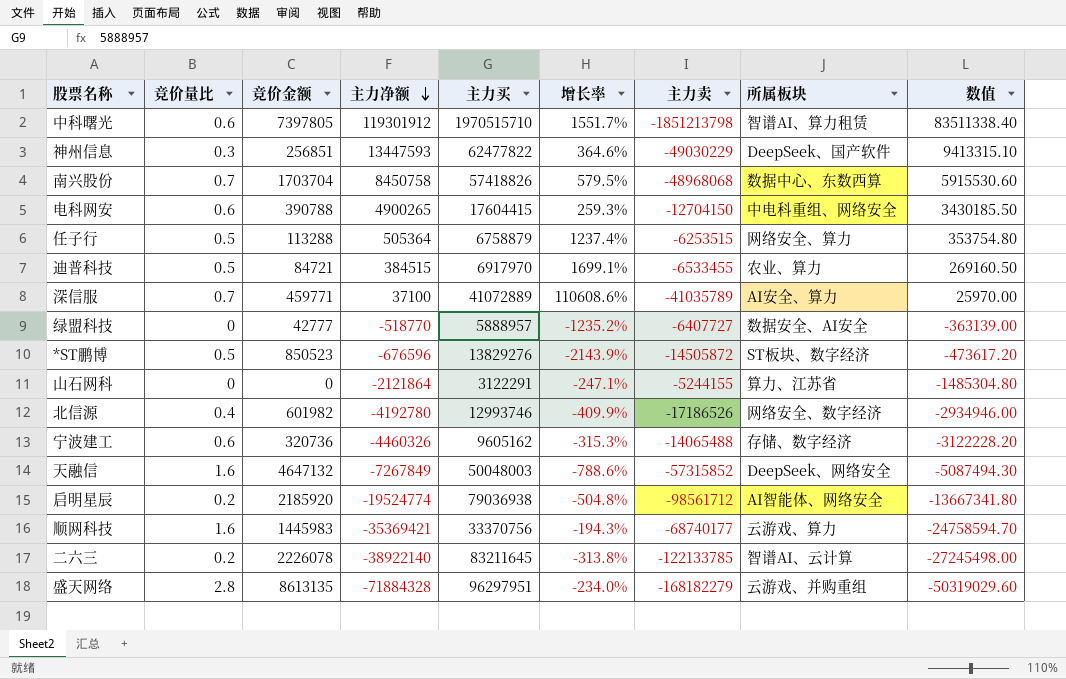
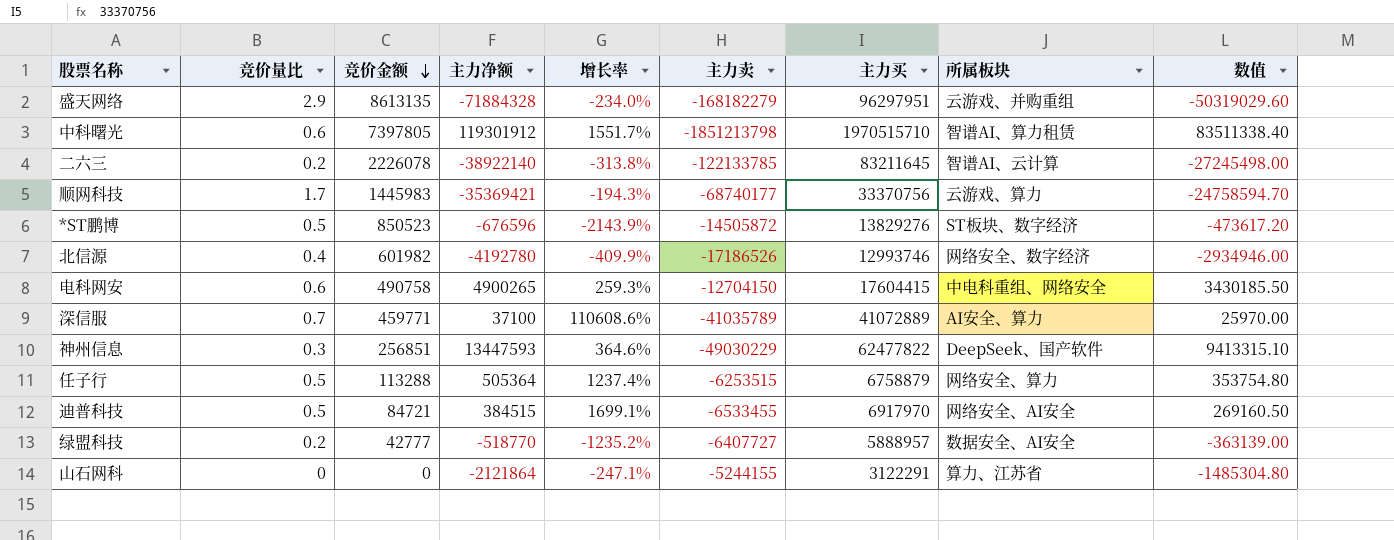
row order: 主力净额 descending -> 竞价金额 descending
column 主力买 | position: 5 -> 7
row 南兴股份: 0.7 | 1703704 | 8450758 | 57418826 | 579.5% | -48968068 | 数据中心、东数西算 | 5915530.60 -> none
row 宁波建工: 0.6 | 320736 | -4460326 | 9605162 | -315.3% | -14065488 | 存储、数字经济 | -3122228.20 -> none
row 天融信: 1.6 | 4647132 | -7267849 | 50048003 | -788.6% | -57315852 | DeepSeek、网络安全 | -5087494.30 -> none
row 启明星辰: 0.2 | 2185920 | -19524774 | 79036938 | -504.8% | -98561712 | AI智能体、网络安全 | -13667341.80 -> none
盛天网络 | 竞价量比: 2.8 -> 2.9
顺网科技 | 竞价量比: 1.6 -> 1.7
电科网安 | 竞价金额: 390788 -> 490758
迪普科技 | 所属板块: 农业、算力 -> 网络安全、AI安全
绿盟科技 | 竞价量比: 0 -> 0.2

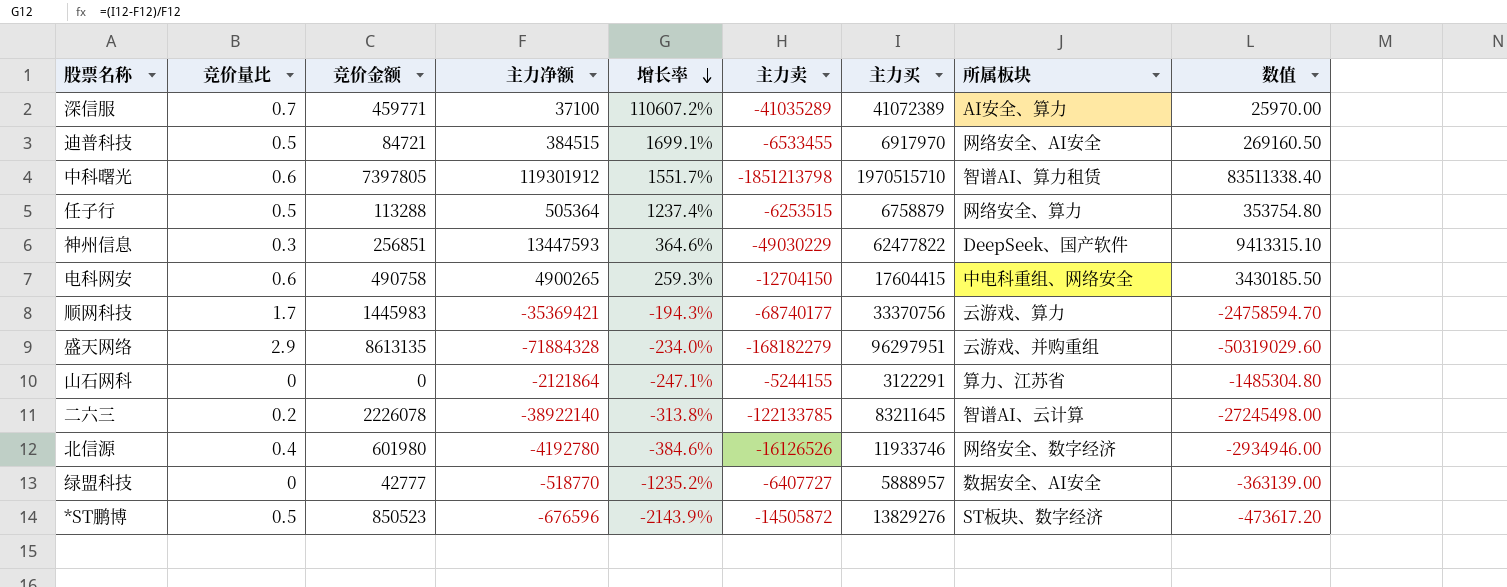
row order: 竞价金额 descending -> 增长率 descending
深信服 | 增长率: 110608.6% -> 110607.2%
深信服 | 主力卖: -41035789 -> -41035289
深信服 | 主力买: 41072889 -> 41072389
北信源 | 竞价金额: 601982 -> 601980
北信源 | 增长率: -409.9% -> -384.6%
北信源 | 主力卖: -17186526 -> -16126526
北信源 | 主力买: 12993746 -> 11933746
绿盟科技 | 竞价量比: 0.2 -> 0

